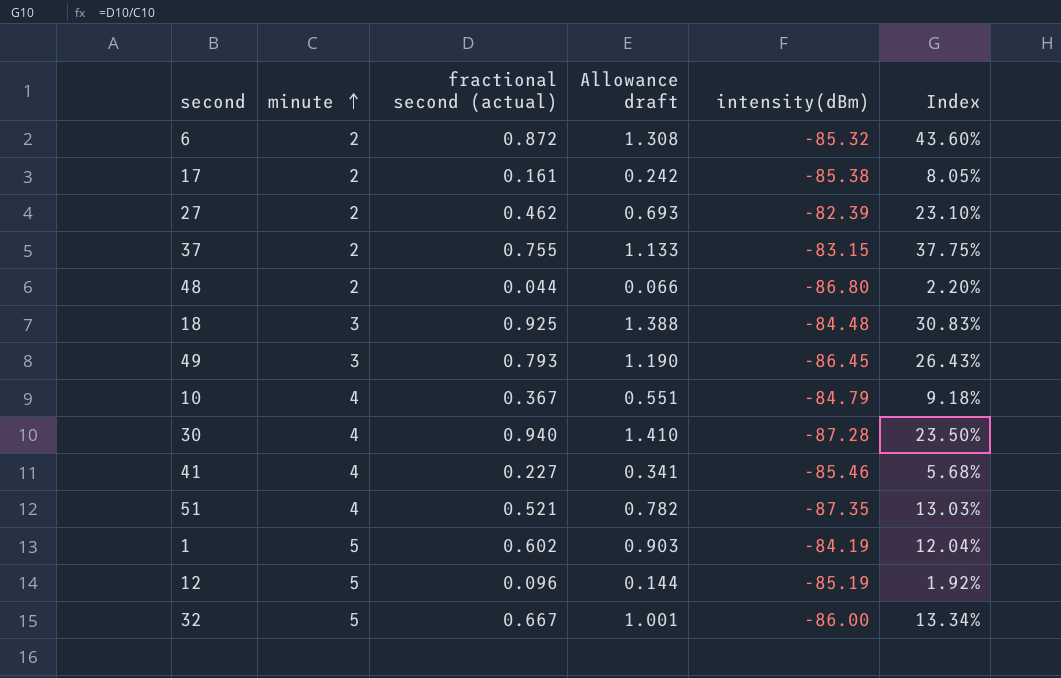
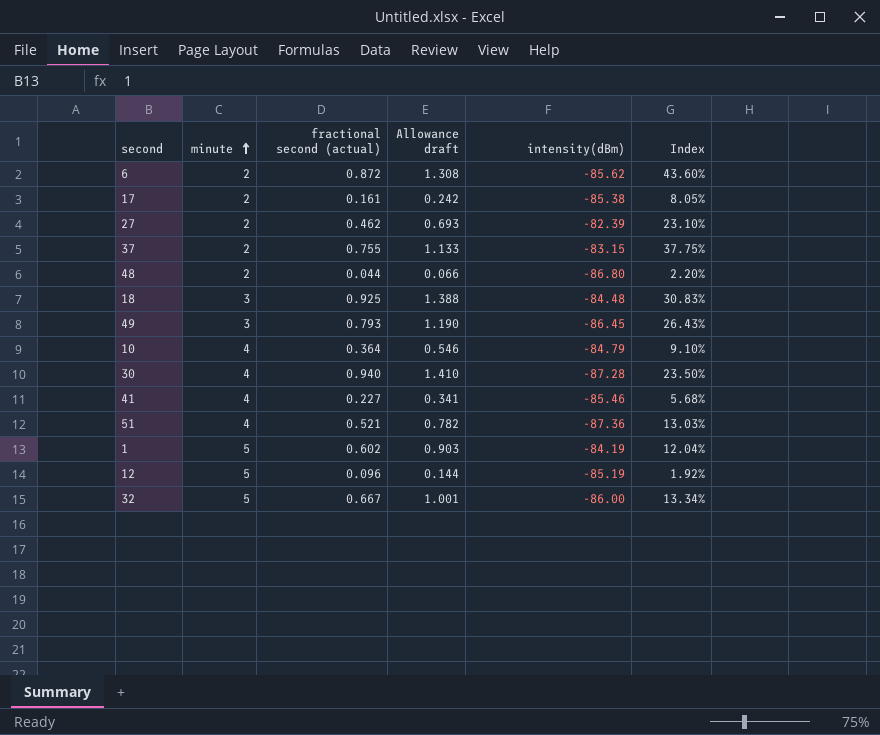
6 | intensity(dBm): -85.32 -> -85.62
10 | fractional second (actual): 0.367 -> 0.364
10 | Allowance draft: 0.551 -> 0.546
10 | Index: 9.18% -> 9.10%
51 | intensity(dBm): -87.35 -> -87.36

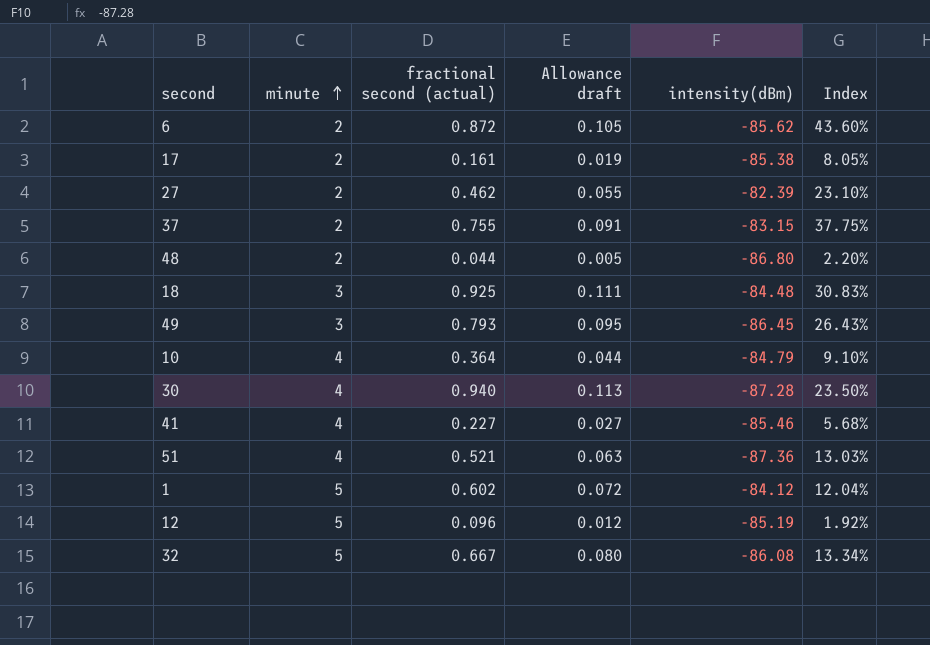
column Allowance draft | formula: [fractional second (actual)] * 1.5 -> [fractional second (actual)] * 0.12
1 | intensity(dBm): -84.19 -> -84.12
32 | intensity(dBm): -86.00 -> -86.08

